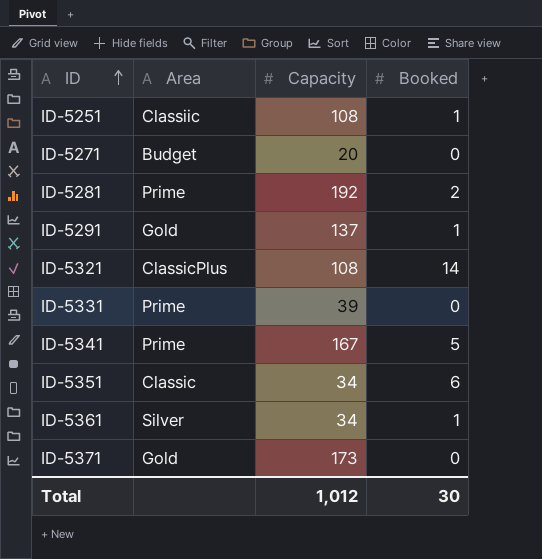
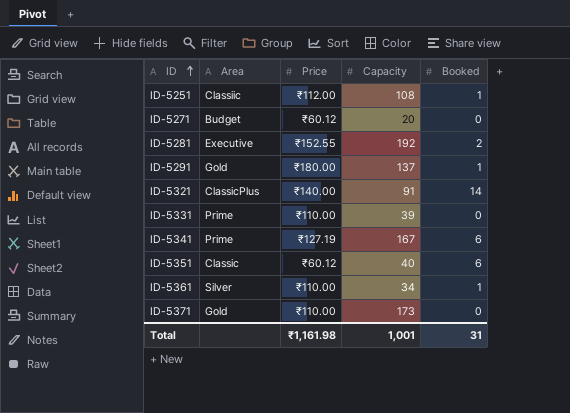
column Price | position: none -> 3
ID-5281 | Area: Prime -> Executive
ID-5321 | Capacity: 108 -> 91
ID-5341 | Booked: 5 -> 6
ID-5351 | Capacity: 34 -> 40
Total | Capacity: 1,012 -> 1,001
Total | Booked: 30 -> 31

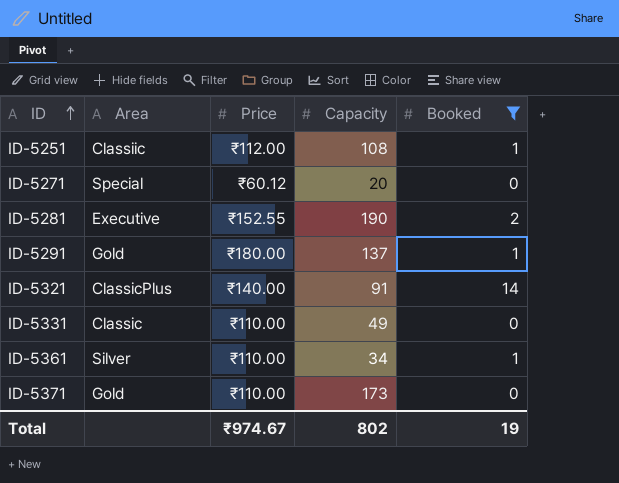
filter: none -> Booked != 6
ID-5271 | Area: Budget -> Special
ID-5281 | Capacity: 192 -> 190
ID-5331 | Area: Prime -> Classic
ID-5331 | Capacity: 39 -> 49
Total | Price: ₹1,161.98 -> ₹974.67
Total | Capacity: 1,001 -> 802
Total | Booked: 31 -> 19

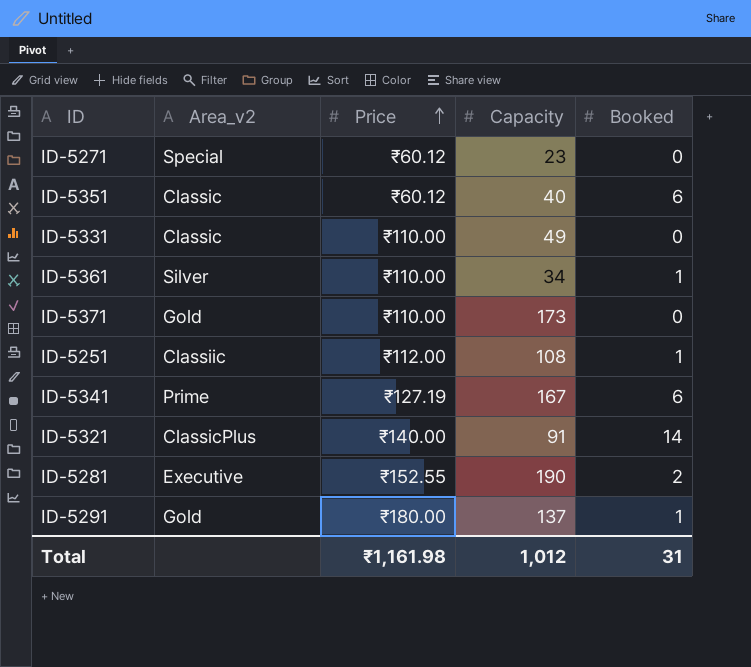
filter: Booked != 6 -> none
row order: ID ascending -> Price ascending
column name: Area -> Area_v2
ID-5271 | Capacity: 20 -> 23
Total | Price: ₹974.67 -> ₹1,161.98
Total | Capacity: 802 -> 1,012
Total | Booked: 19 -> 31

